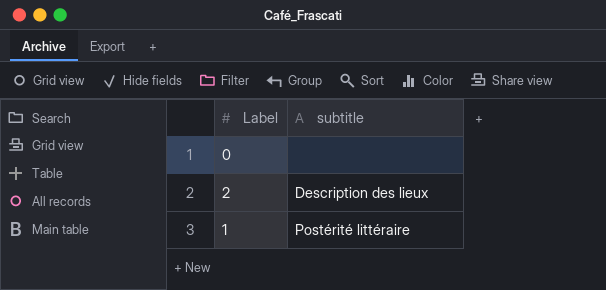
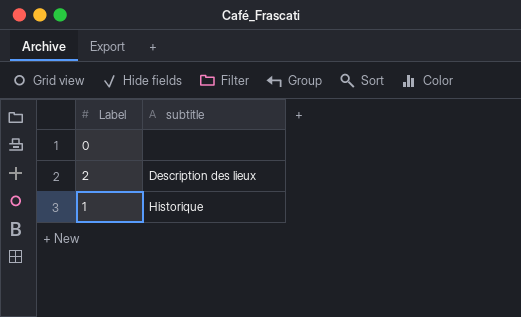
1 | subtitle: Postérité littéraire -> Historique

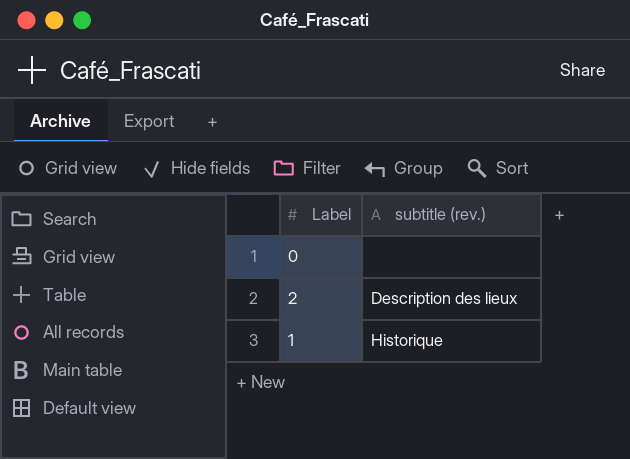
column name: subtitle -> subtitle (rev.)

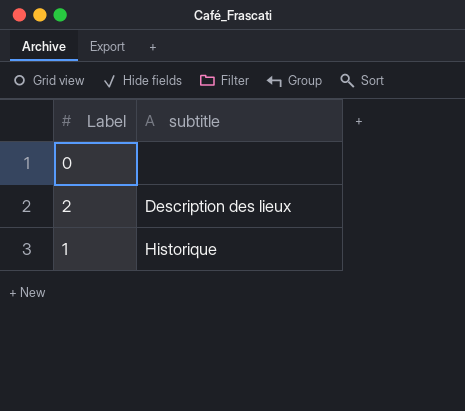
column name: subtitle (rev.) -> subtitle

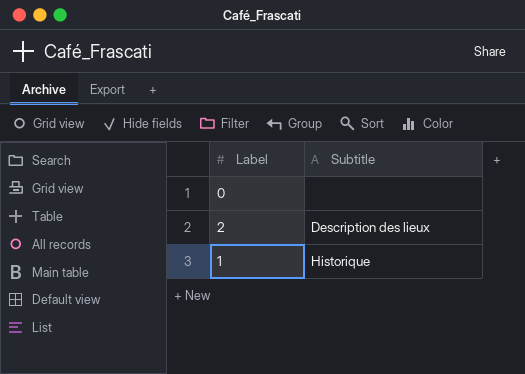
column name: subtitle -> Subtitle

